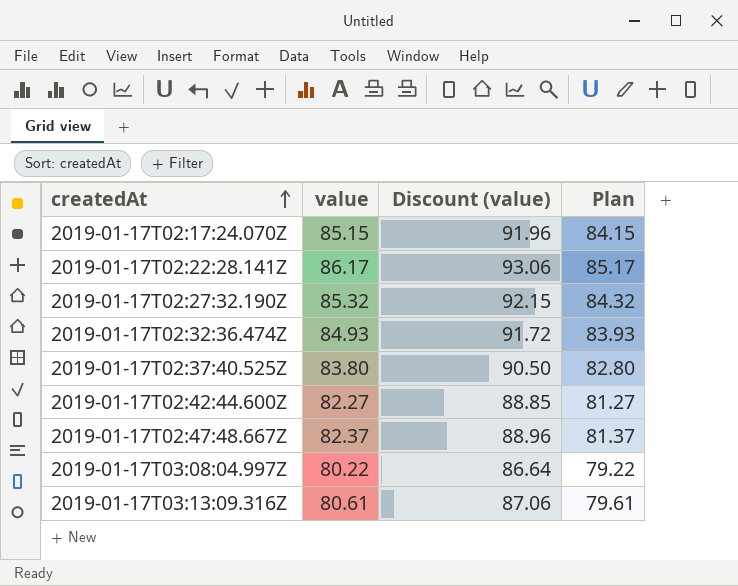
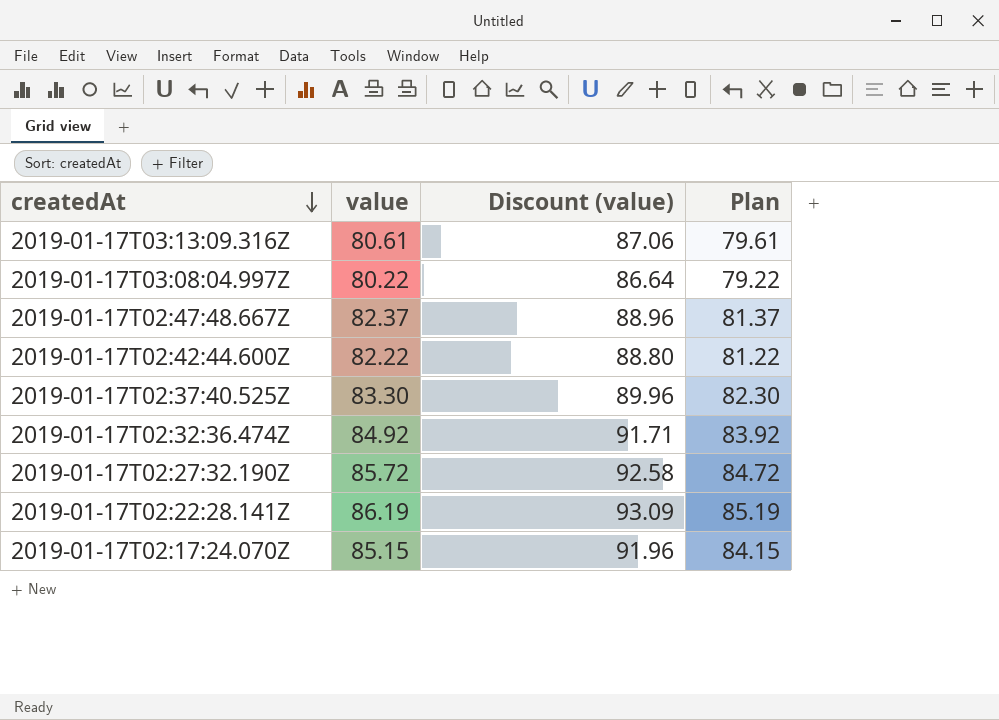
row order: createdAt ascending -> createdAt descending
2019-01-17T02:42:44.600Z | value: 82.27 -> 82.22
2019-01-17T02:42:44.600Z | Discount (value): 88.85 -> 88.80
2019-01-17T02:42:44.600Z | Plan: 81.27 -> 81.22
2019-01-17T02:37:40.525Z | value: 83.80 -> 83.30
2019-01-17T02:37:40.525Z | Discount (value): 90.50 -> 89.96
2019-01-17T02:37:40.525Z | Plan: 82.80 -> 82.30
2019-01-17T02:32:36.474Z | value: 84.93 -> 84.92
2019-01-17T02:32:36.474Z | Discount (value): 91.72 -> 91.71
2019-01-17T02:32:36.474Z | Plan: 83.93 -> 83.92
2019-01-17T02:27:32.190Z | value: 85.32 -> 85.72
2019-01-17T02:27:32.190Z | Discount (value): 92.15 -> 92.58
2019-01-17T02:27:32.190Z | Plan: 84.32 -> 84.72
2019-01-17T02:22:28.141Z | value: 86.17 -> 86.19
2019-01-17T02:22:28.141Z | Discount (value): 93.06 -> 93.09
2019-01-17T02:22:28.141Z | Plan: 85.17 -> 85.19

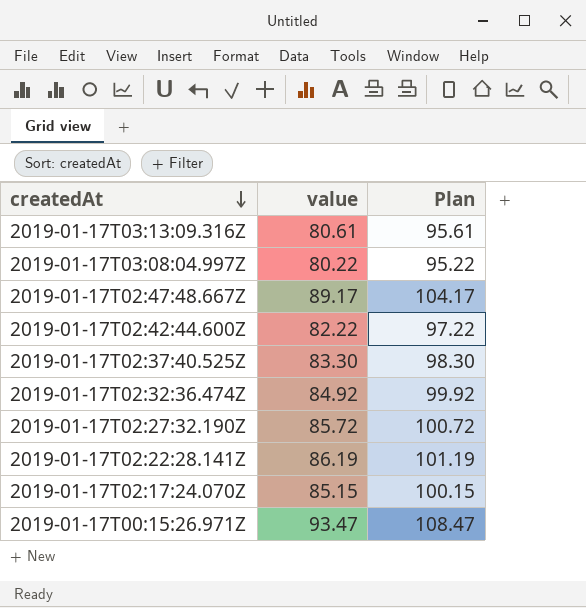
column Discount (value) | formula: [value] * 1.08 -> none
column Plan | formula: [value] - 1 -> [value] + 15
2019-01-17T02:47:48.667Z | value: 82.37 -> 89.17
row 2019-01-17T00:15:26.971Z: none -> 93.47 | 108.47

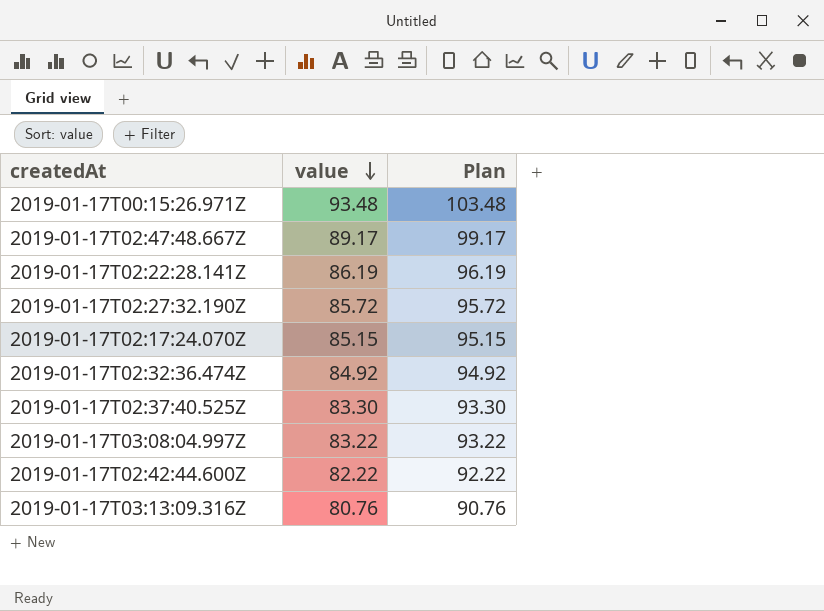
row order: createdAt descending -> value descending
column Plan | formula: [value] + 15 -> [value] + 10
2019-01-17T00:15:26.971Z | value: 93.47 -> 93.48
2019-01-17T03:08:04.997Z | value: 80.22 -> 83.22
2019-01-17T03:13:09.316Z | value: 80.61 -> 80.76

